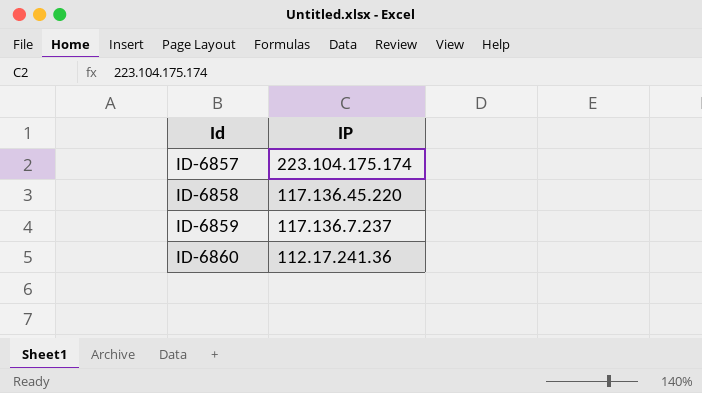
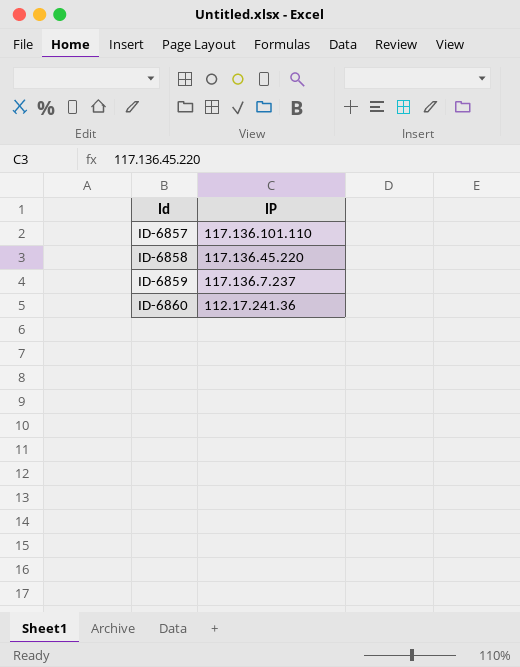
ID-6857 | IP: 223.104.175.174 -> 117.136.101.110

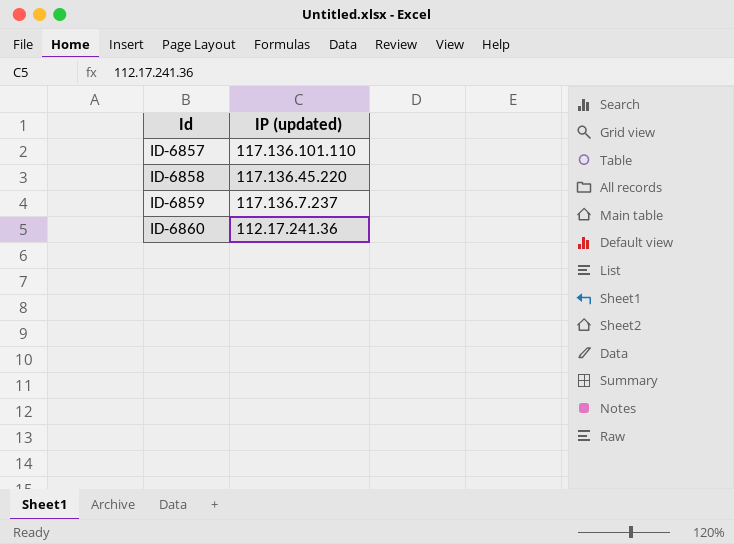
column name: IP -> IP (updated)

